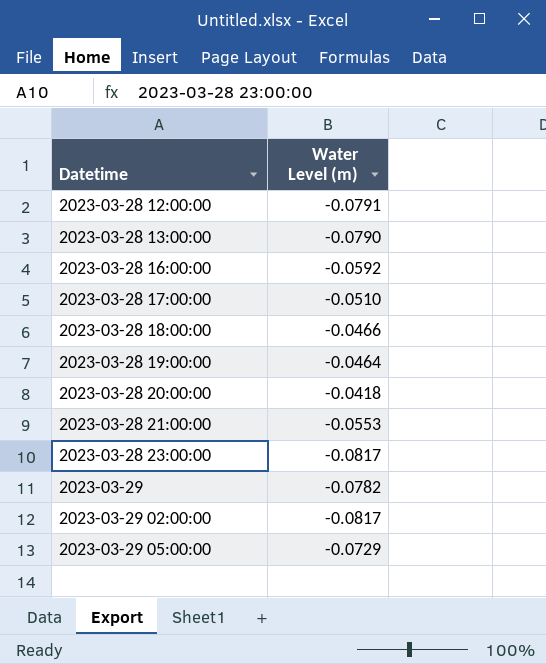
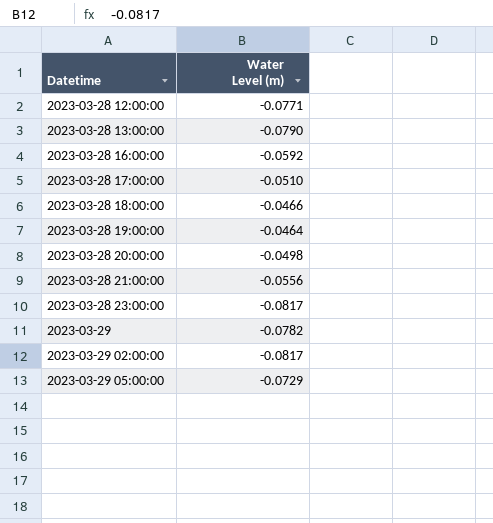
2023-03-28 12:00:00 | Water Level (m): -0.0791 -> -0.0771
2023-03-28 20:00:00 | Water Level (m): -0.0418 -> -0.0498
2023-03-28 21:00:00 | Water Level (m): -0.0553 -> -0.0556

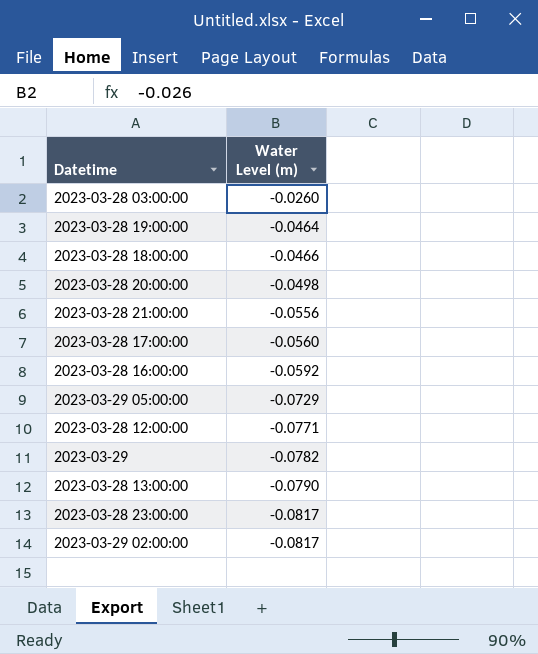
row order: Datetime ascending -> Water Level (m) descending
row 2023-03-28 03:00:00: none -> -0.0260
2023-03-28 17:00:00 | Water Level (m): -0.0510 -> -0.0560

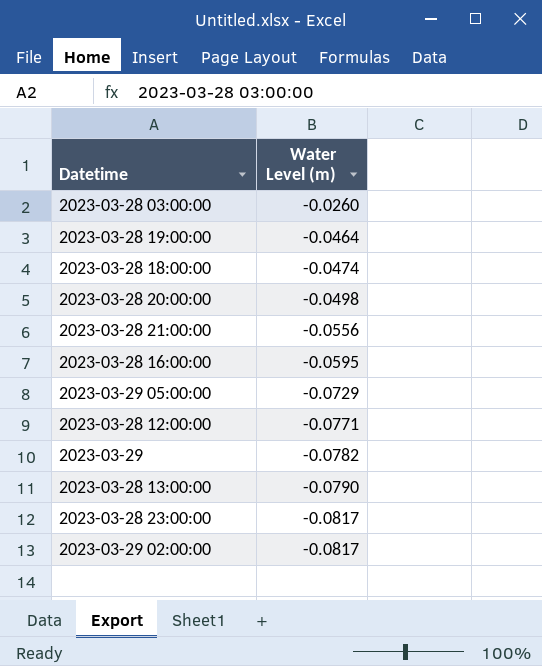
row 2023-03-28 17:00:00: -0.0560 -> none
2023-03-28 18:00:00 | Water Level (m): -0.0466 -> -0.0474
2023-03-28 16:00:00 | Water Level (m): -0.0592 -> -0.0595

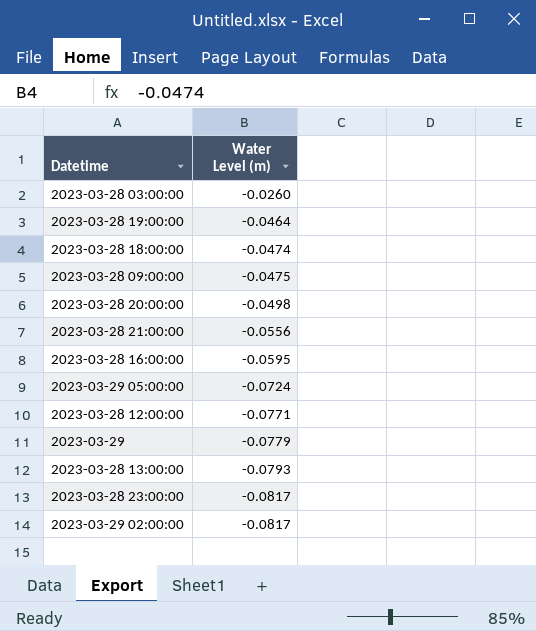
row 2023-03-28 09:00:00: none -> -0.0475
2023-03-29 05:00:00 | Water Level (m): -0.0729 -> -0.0724
2023-03-29 | Water Level (m): -0.0782 -> -0.0779
2023-03-28 13:00:00 | Water Level (m): -0.0790 -> -0.0793

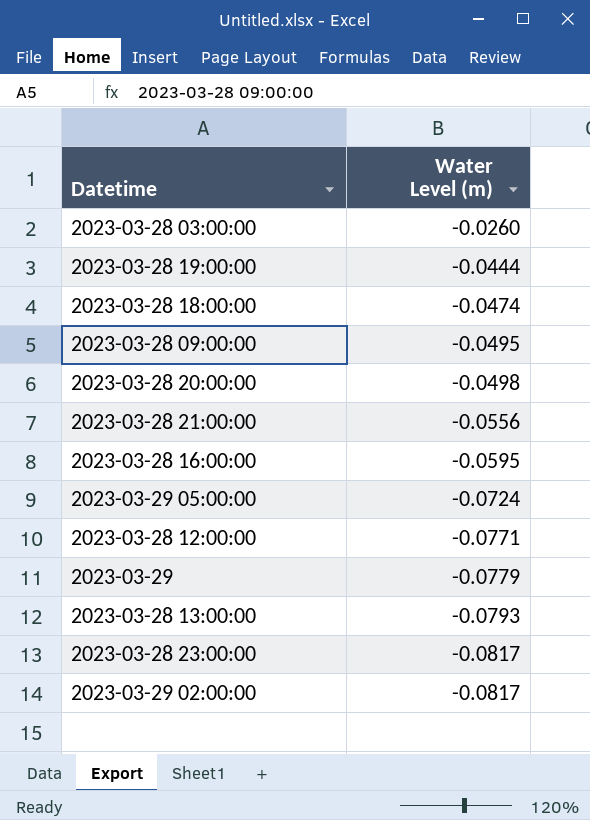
2023-03-28 19:00:00 | Water Level (m): -0.0464 -> -0.0444
2023-03-28 09:00:00 | Water Level (m): -0.0475 -> -0.0495

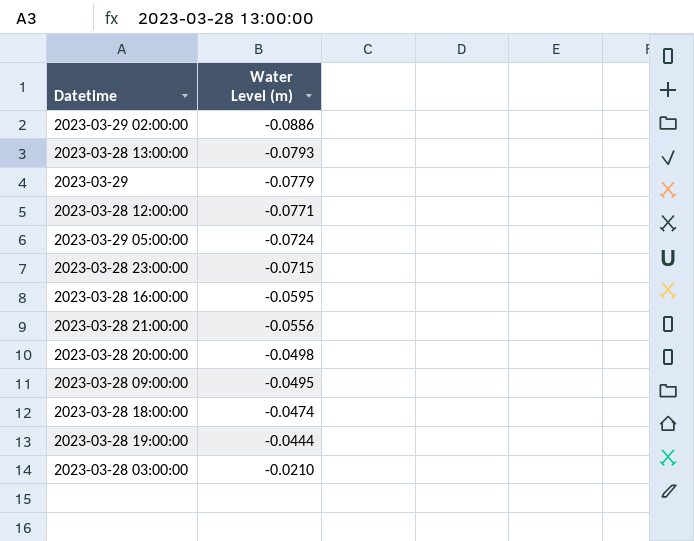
row order: Water Level (m) descending -> Water Level (m) ascending
2023-03-29 02:00:00 | Water Level (m): -0.0817 -> -0.0886
2023-03-28 23:00:00 | Water Level (m): -0.0817 -> -0.0715
2023-03-28 03:00:00 | Water Level (m): -0.0260 -> -0.0210

